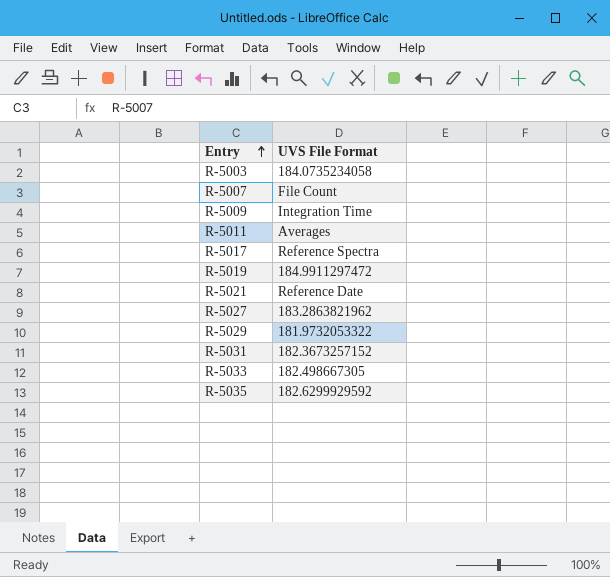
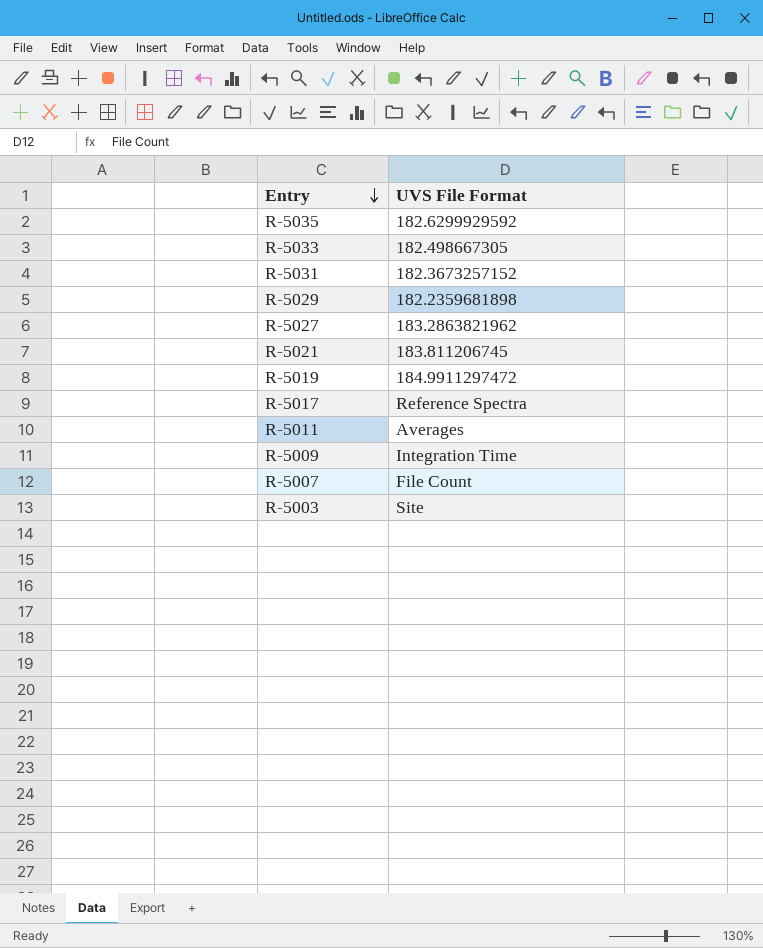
row order: Entry ascending -> Entry descending
R-5029 | UVS File Format: 181.9732053322 -> 182.2359681898
R-5021 | UVS File Format: Reference Date -> 183.811206745
R-5003 | UVS File Format: 184.0735234058 -> Site

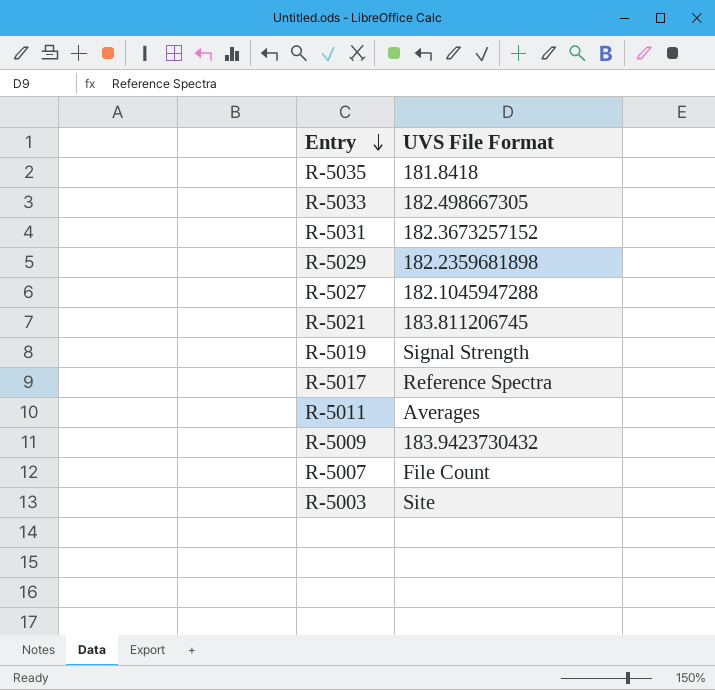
R-5035 | UVS File Format: 182.6299929592 -> 181.8418
R-5027 | UVS File Format: 183.2863821962 -> 182.1045947288
R-5019 | UVS File Format: 184.9911297472 -> Signal Strength
R-5009 | UVS File Format: Integration Time -> 183.9423730432

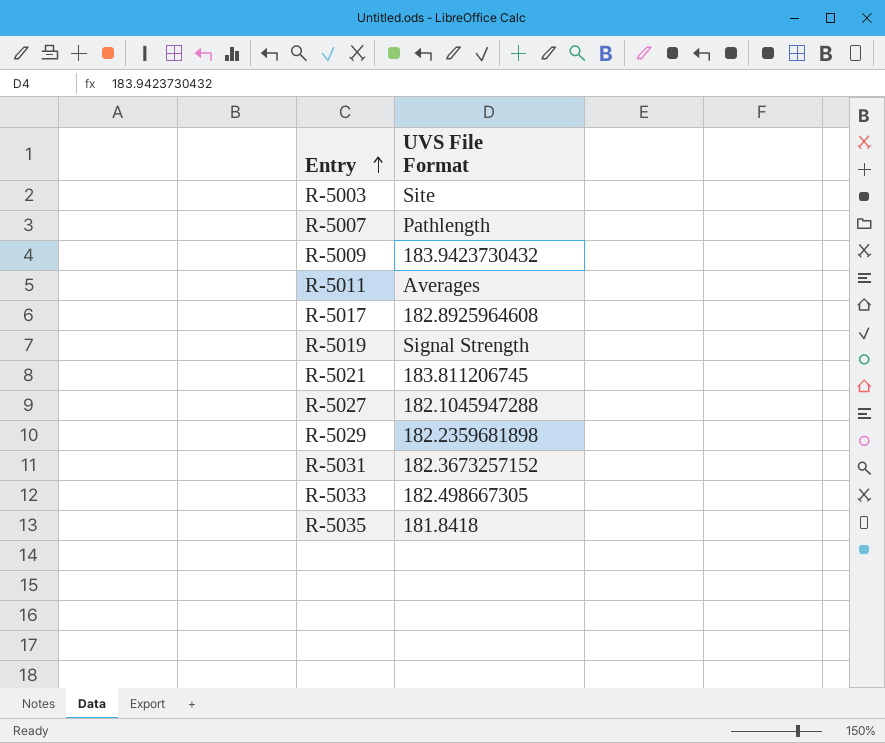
row order: Entry descending -> Entry ascending
R-5007 | UVS File Format: File Count -> Pathlength
R-5017 | UVS File Format: Reference Spectra -> 182.8925964608

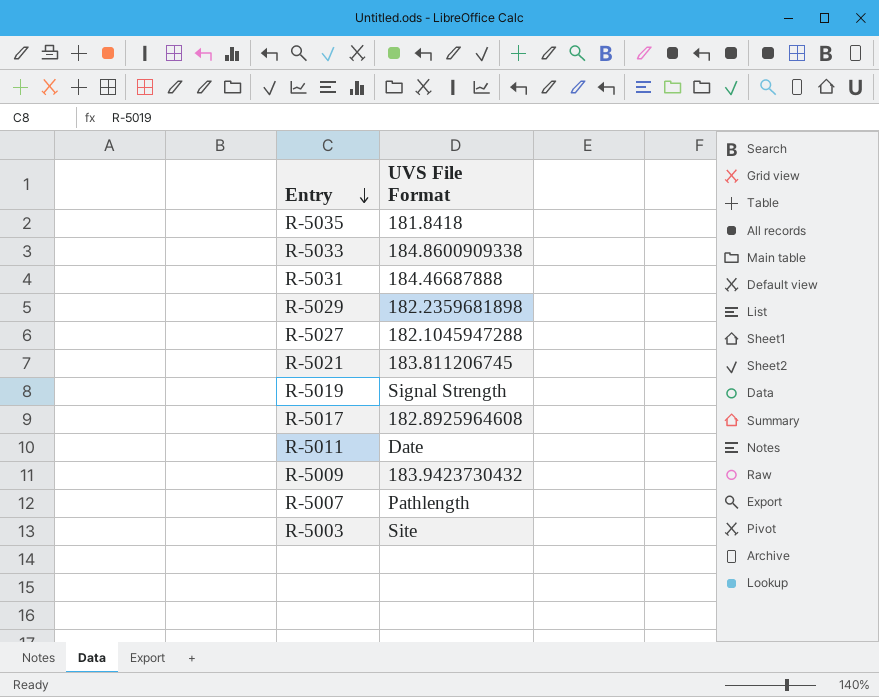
row order: Entry ascending -> Entry descending
R-5033 | UVS File Format: 182.498667305 -> 184.8600909338
R-5031 | UVS File Format: 182.3673257152 -> 184.46687888
R-5011 | UVS File Format: Averages -> Date

